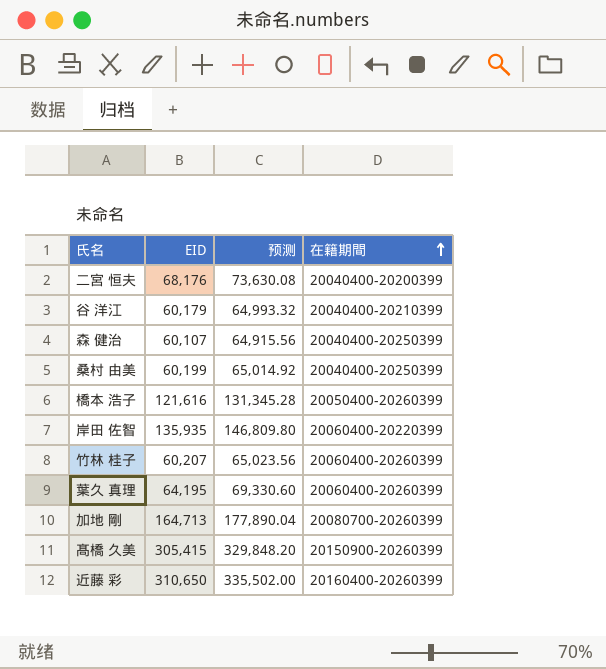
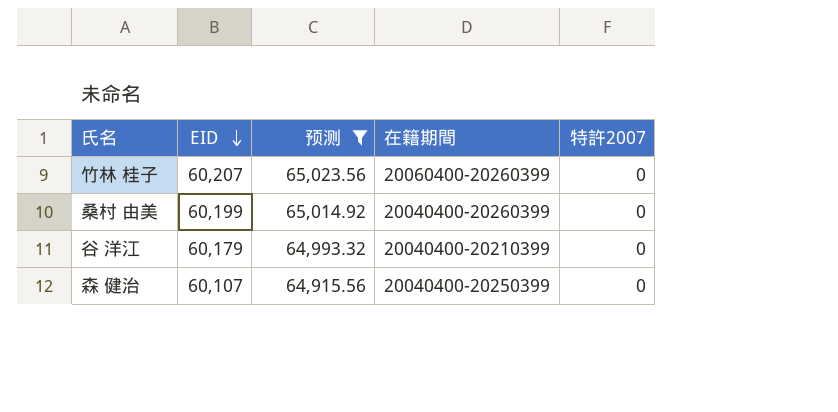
filter: none -> 预测 <= 65,023.56
row order: 在籍期間 ascending -> EID descending
column 特許2007 | position: none -> 5
桑村 由美 | 在籍期間: 20040400-20250399 -> 20040400-20260399

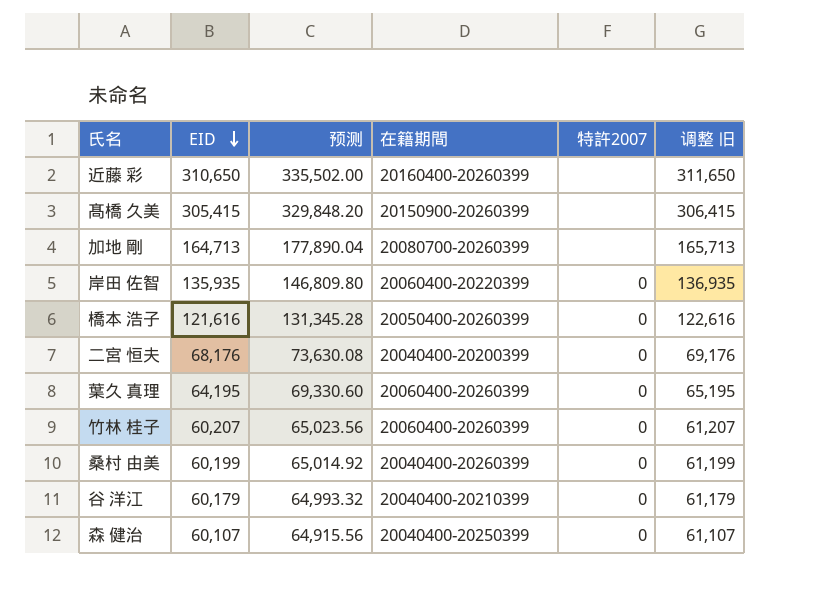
filter: 预测 <= 65,023.56 -> none
column 调整 旧 | formula: none -> [EID] + 1000

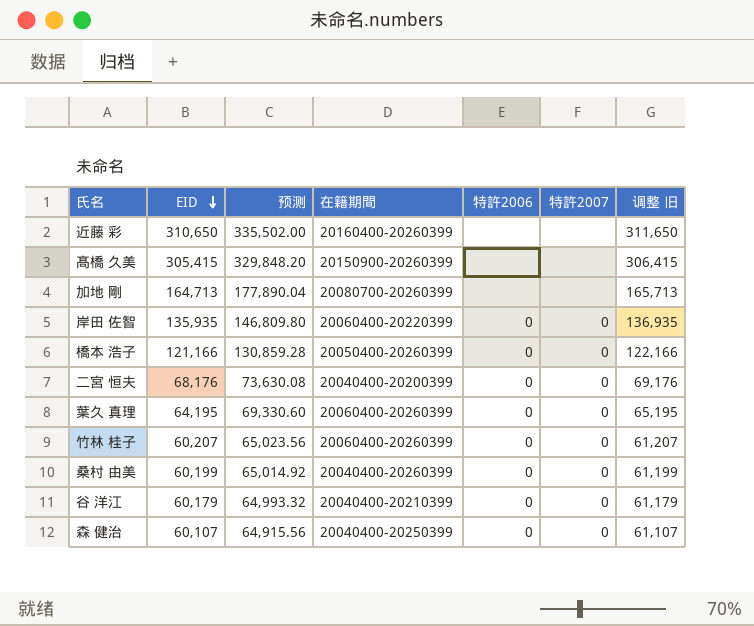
column 特許2006 | position: none -> 5
橋本 浩子 | EID: 121,616 -> 121,166
橋本 浩子 | 预测: 131,345.28 -> 130,859.28
橋本 浩子 | 调整 旧: 122,616 -> 122,166

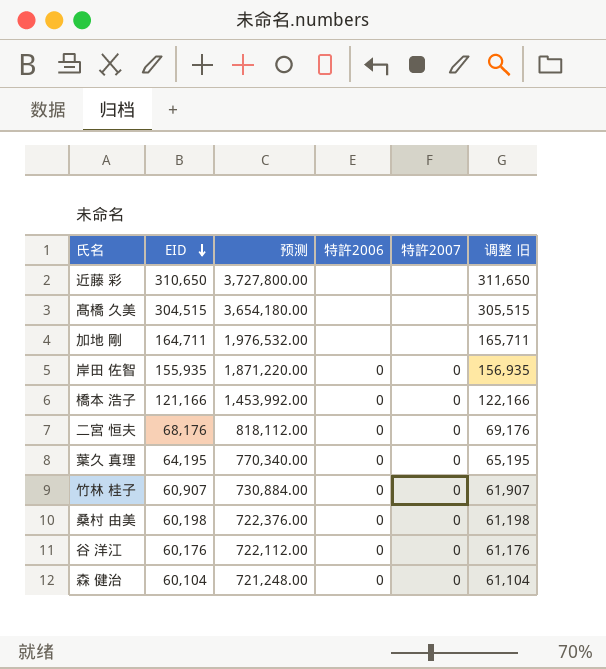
column 在籍期間 | position: 4 -> none
column 预测 | formula: [EID] * 1.08 -> [EID] * 12
髙橋 久美 | EID: 305,415 -> 304,515
髙橋 久美 | 调整 旧: 306,415 -> 305,515
加地 剛 | EID: 164,713 -> 164,711
加地 剛 | 调整 旧: 165,713 -> 165,711
岸田 佐智 | EID: 135,935 -> 155,935
岸田 佐智 | 调整 旧: 136,935 -> 156,935
竹林 桂子 | EID: 60,207 -> 60,907
竹林 桂子 | 调整 旧: 61,207 -> 61,907
桑村 由美 | EID: 60,199 -> 60,198
桑村 由美 | 调整 旧: 61,199 -> 61,198
谷 洋江 | EID: 60,179 -> 60,176
谷 洋江 | 调整 旧: 61,179 -> 61,176
森 健治 | EID: 60,107 -> 60,104
森 健治 | 调整 旧: 61,107 -> 61,104

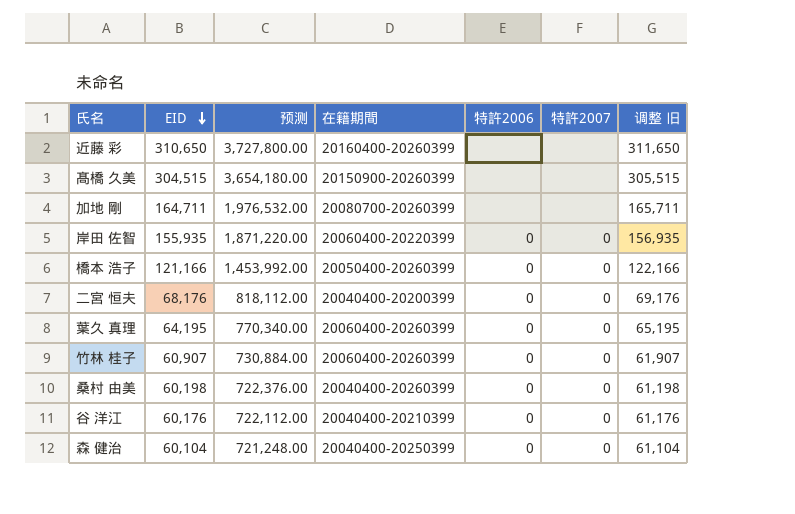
column 在籍期間 | position: none -> 4

